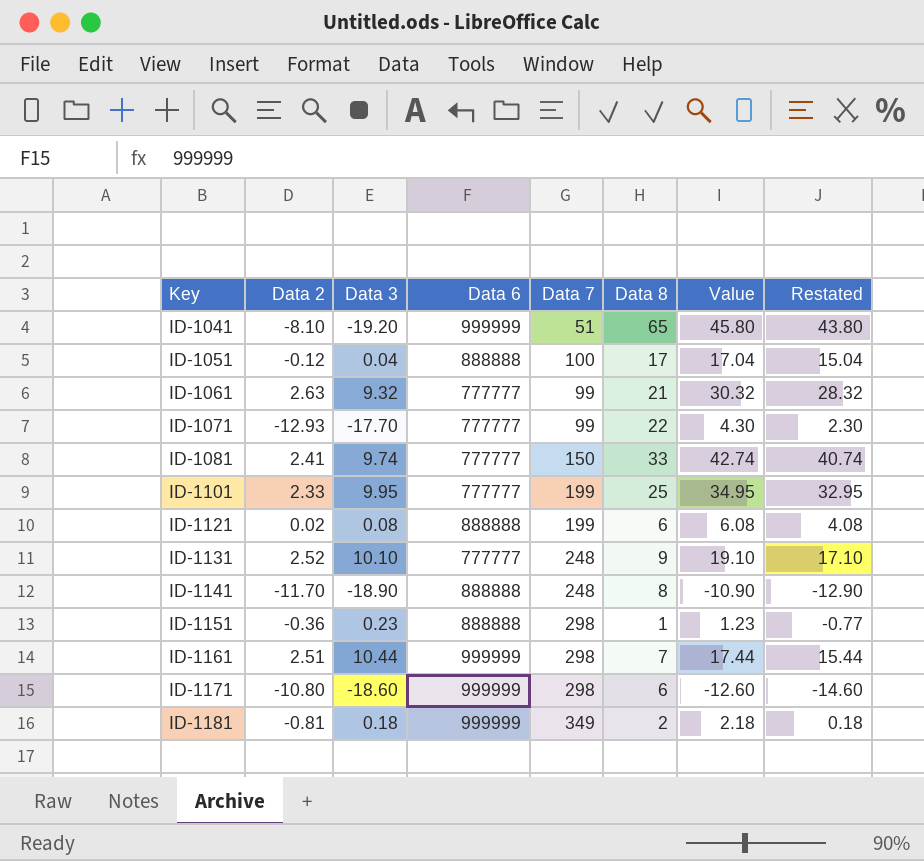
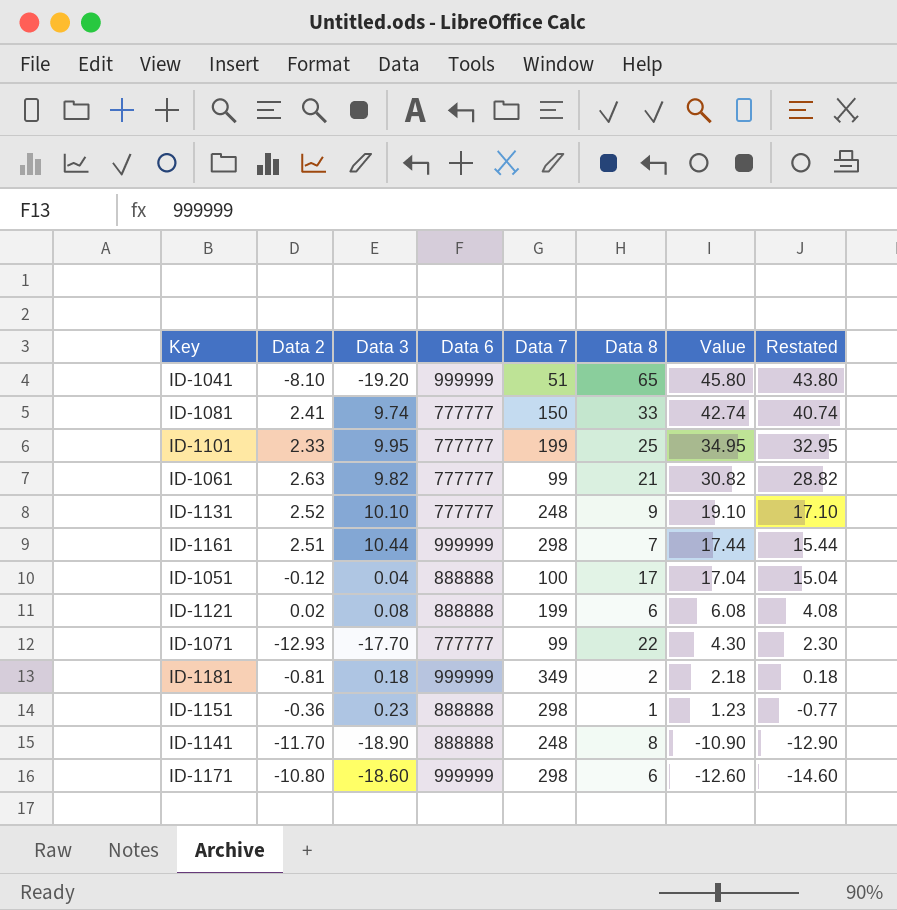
row order: Key ascending -> Value descending
ID-1061 | Data 3: 9.32 -> 9.82
ID-1061 | Value: 30.32 -> 30.82
ID-1061 | Restated: 28.32 -> 28.82

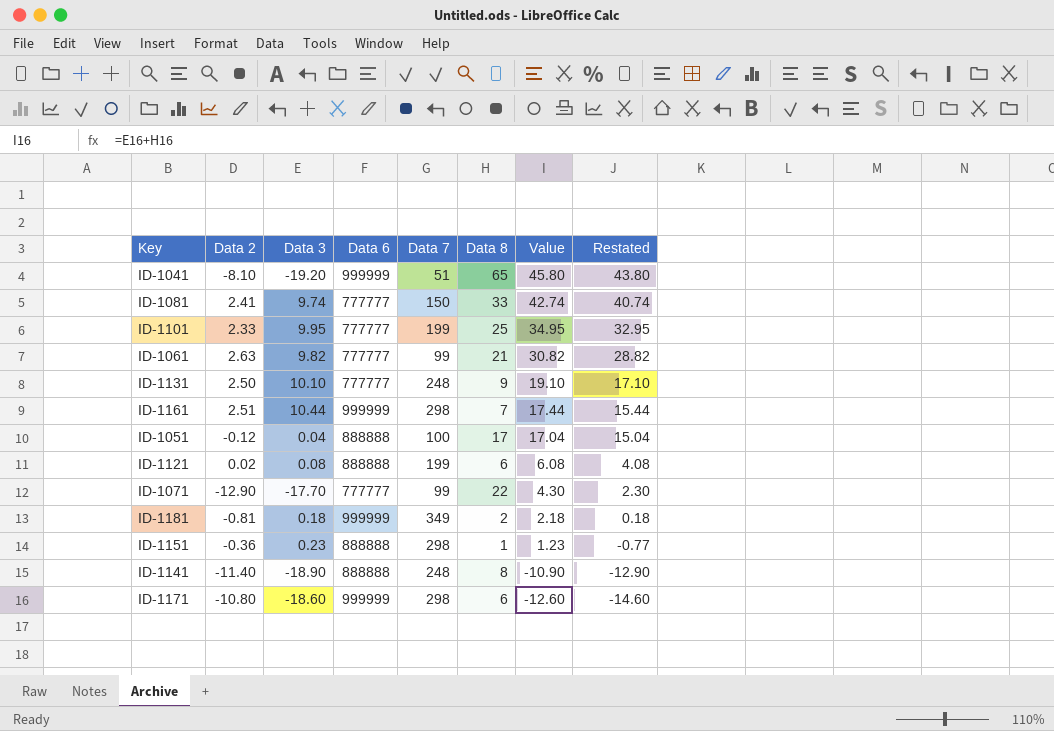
ID-1131 | Data 2: 2.52 -> 2.50
ID-1071 | Data 2: -12.93 -> -12.90
ID-1141 | Data 2: -11.70 -> -11.40

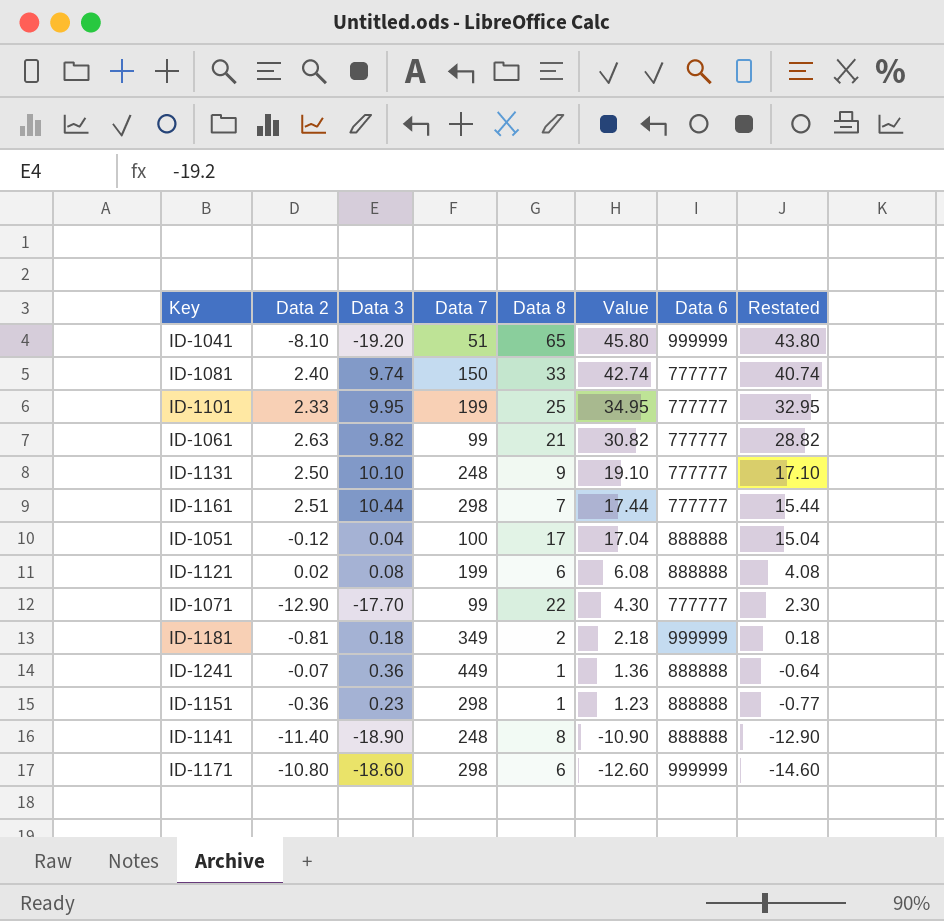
column Data 6 | position: 4 -> 7
ID-1081 | Data 2: 2.41 -> 2.40
ID-1161 | Data 6: 999999 -> 777777
row ID-1241: none -> -0.07 | 0.36 | 449 | 1 | 1.36 | 888888 | -0.64

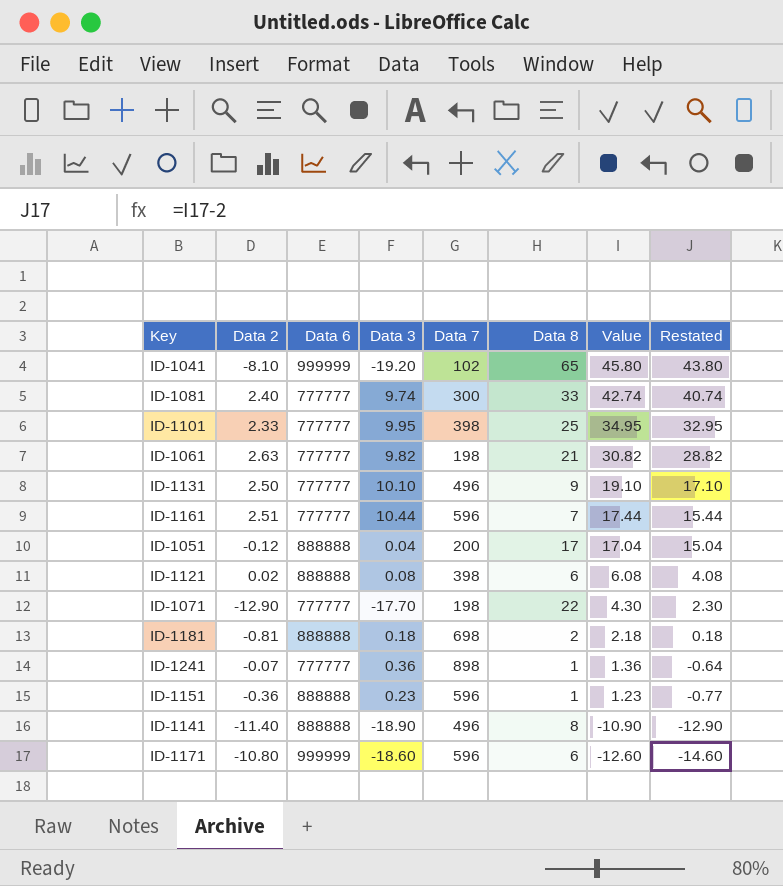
column Data 6 | position: 7 -> 3
ID-1041 | Data 7: 51 -> 102
ID-1081 | Data 7: 150 -> 300
ID-1101 | Data 7: 199 -> 398
ID-1061 | Data 7: 99 -> 198
ID-1131 | Data 7: 248 -> 496
ID-1161 | Data 7: 298 -> 596
ID-1051 | Data 7: 100 -> 200
ID-1121 | Data 7: 199 -> 398
ID-1071 | Data 7: 99 -> 198
ID-1181 | Data 6: 999999 -> 888888
ID-1181 | Data 7: 349 -> 698
ID-1241 | Data 6: 888888 -> 777777
ID-1241 | Data 7: 449 -> 898
ID-1151 | Data 7: 298 -> 596
ID-1141 | Data 7: 248 -> 496
ID-1171 | Data 7: 298 -> 596

